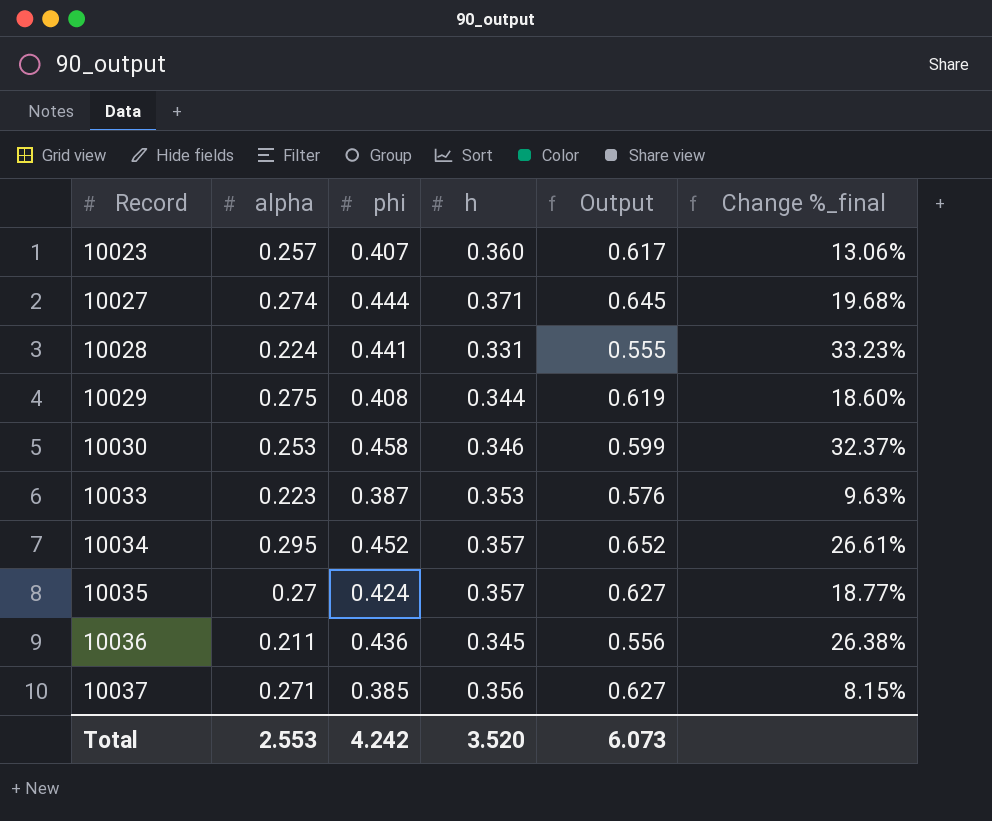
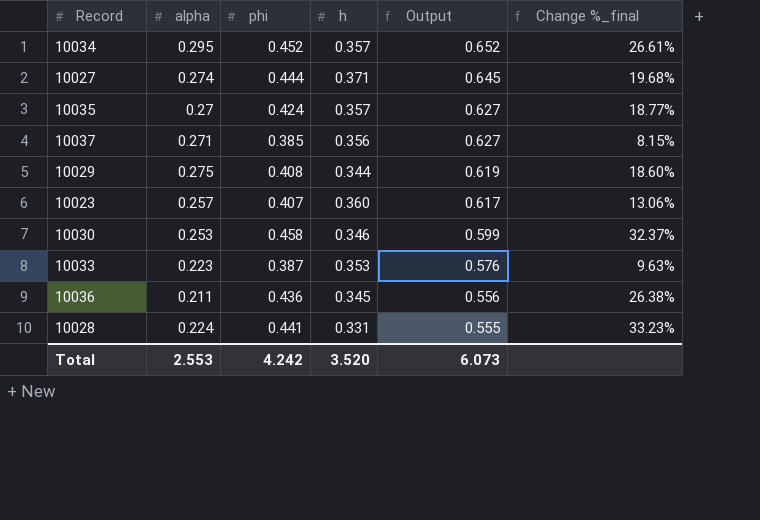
row order: Record ascending -> Output descending

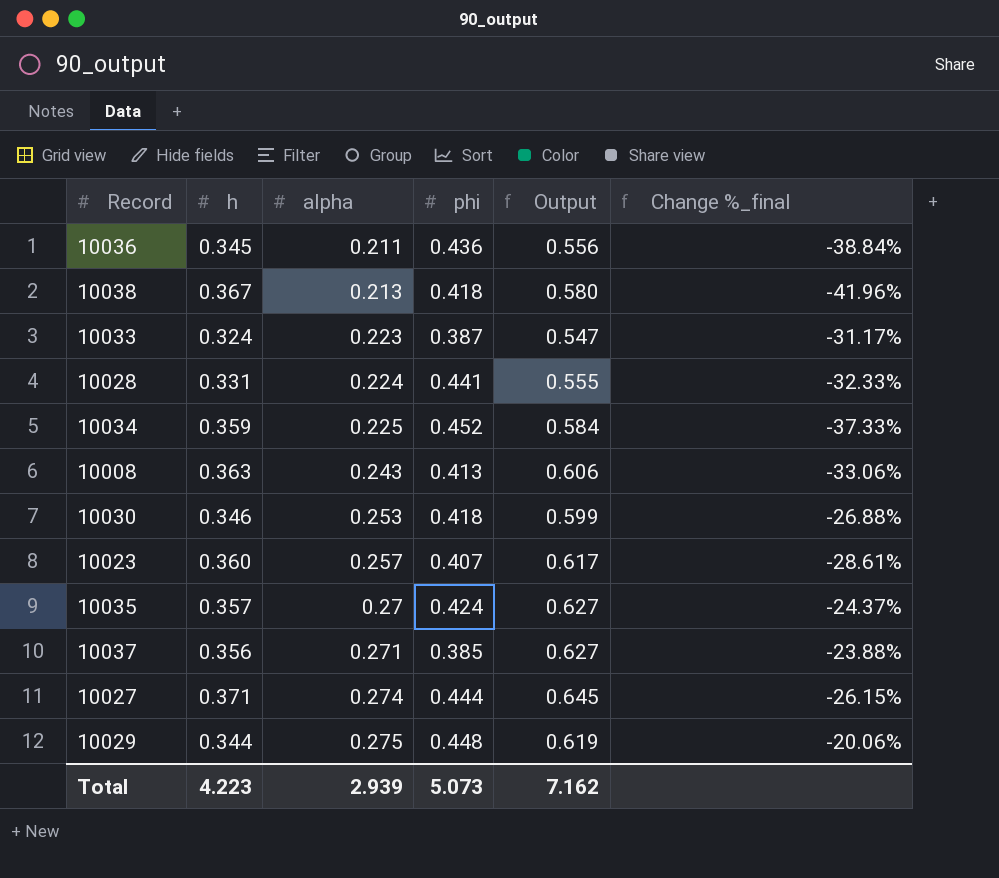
row order: Output descending -> alpha ascending
column h | position: 4 -> 2
column Change %_final | formula: ([phi] - [h]) / [h] -> ([alpha] - [h]) / [h]
row 10038: none -> 0.367 | 0.213 | 0.418 | 0.580 | -41.96%
10033 | h: 0.353 -> 0.324
10033 | Output: 0.576 -> 0.547
10034 | h: 0.357 -> 0.359
10034 | alpha: 0.295 -> 0.225
10034 | Output: 0.652 -> 0.584
row 10008: none -> 0.363 | 0.243 | 0.413 | 0.606 | -33.06%
10030 | phi: 0.458 -> 0.418
10029 | phi: 0.408 -> 0.448
Total | h: 3.520 -> 4.223
Total | alpha: 2.553 -> 2.939
Total | phi: 4.242 -> 5.073
Total | Output: 6.073 -> 7.162

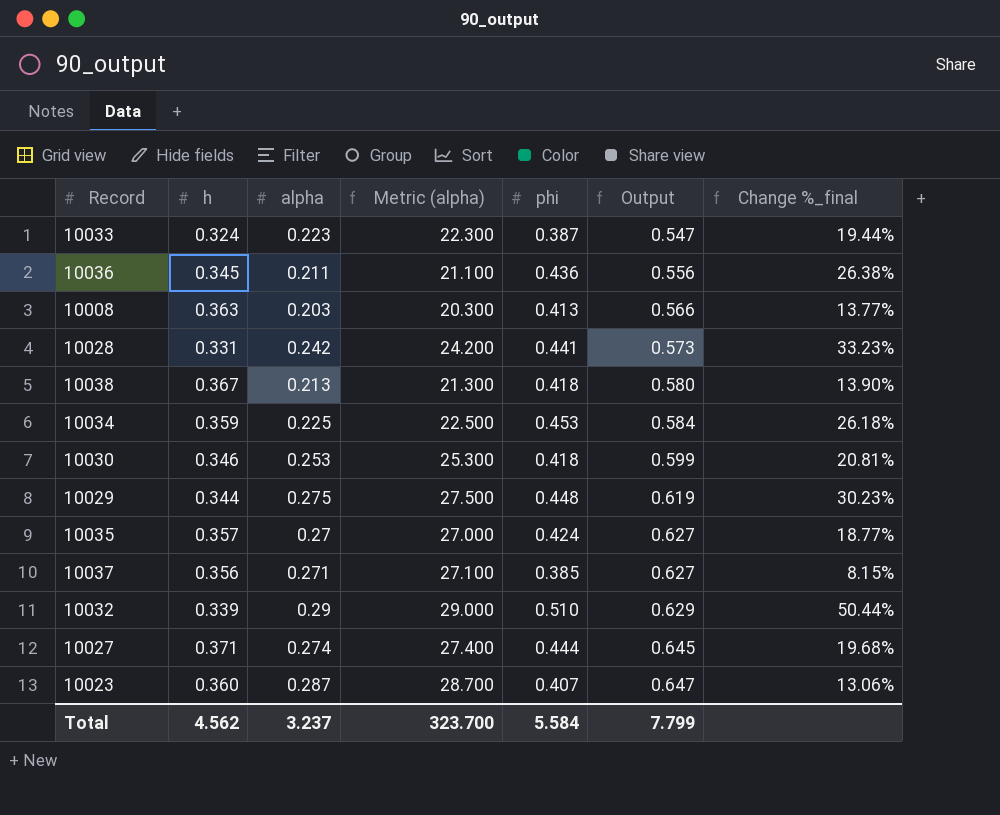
row order: alpha ascending -> Output ascending
column Metric (alpha) | formula: none -> [alpha] * 100
column Change %_final | formula: ([alpha] - [h]) / [h] -> ([phi] - [h]) / [h]
10008 | alpha: 0.243 -> 0.203
10008 | Output: 0.606 -> 0.566
10028 | alpha: 0.224 -> 0.242
10028 | Output: 0.555 -> 0.573
10034 | phi: 0.452 -> 0.453
row 10032: none -> 0.339 | 0.29 | 29.000 | 0.510 | 0.629 | 50.44%
10023 | alpha: 0.257 -> 0.287
10023 | Output: 0.617 -> 0.647
Total | h: 4.223 -> 4.562
Total | alpha: 2.939 -> 3.237
Total | phi: 5.073 -> 5.584
Total | Output: 7.162 -> 7.799

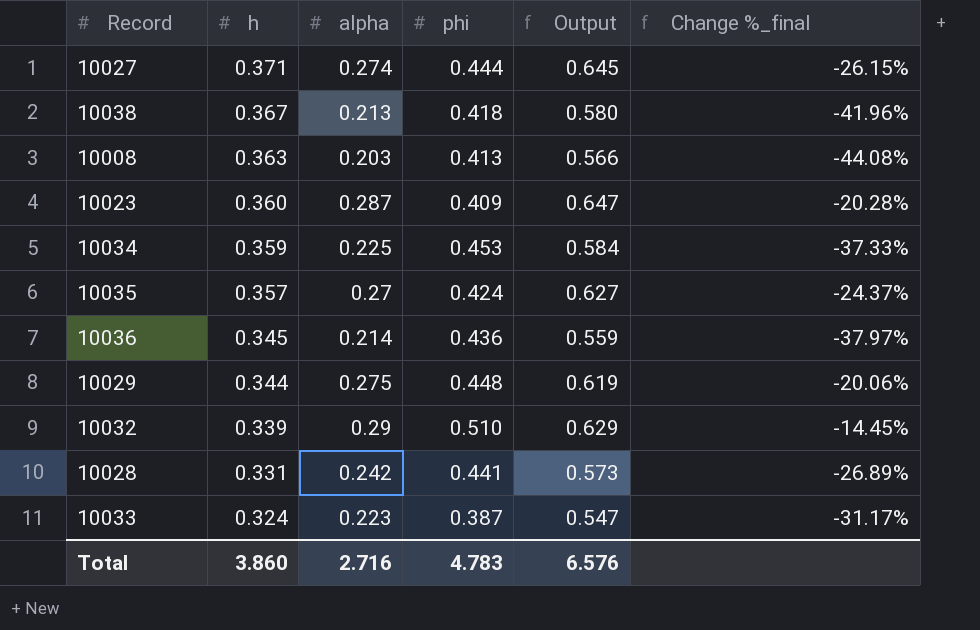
row order: Output ascending -> h descending
column Metric (alpha) | formula: [alpha] * 100 -> none
column Change %_final | formula: ([phi] - [h]) / [h] -> ([alpha] - [h]) / [h]
row 10030: 0.346 | 0.253 | 25.300 | 0.418 | 0.599 | 20.81% -> none
row 10037: 0.356 | 0.271 | 27.100 | 0.385 | 0.627 | 8.15% -> none
10023 | phi: 0.407 -> 0.409
10036 | alpha: 0.211 -> 0.214
10036 | Output: 0.556 -> 0.559
Total | h: 4.562 -> 3.860
Total | alpha: 3.237 -> 2.716
Total | phi: 5.584 -> 4.783
Total | Output: 7.799 -> 6.576

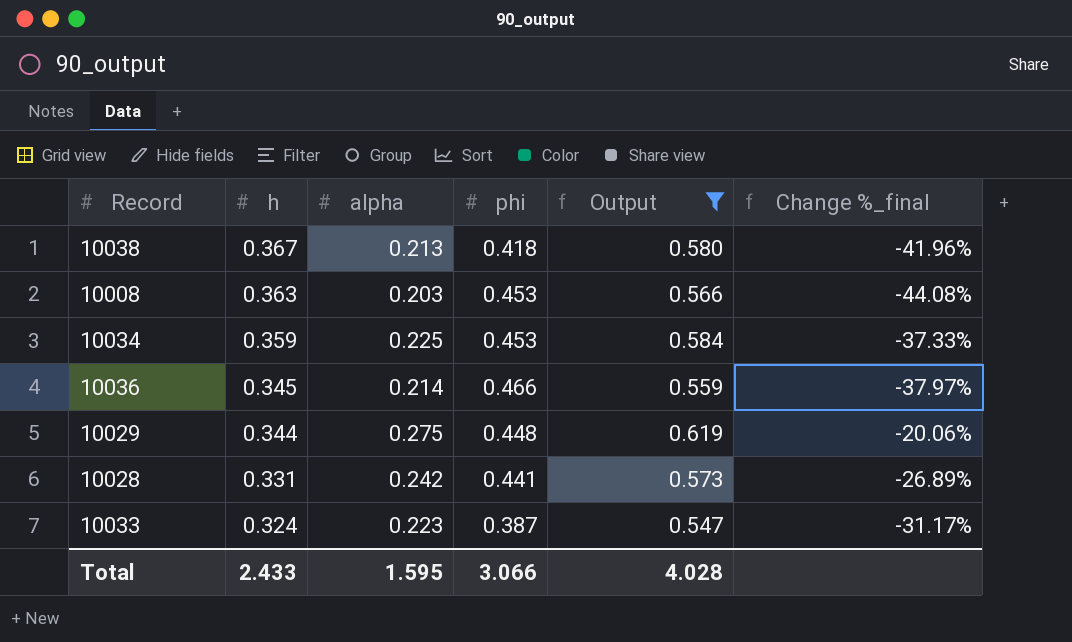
filter: none -> Output <= 0.619
10008 | phi: 0.413 -> 0.453
10036 | phi: 0.436 -> 0.466
Total | h: 3.860 -> 2.433
Total | alpha: 2.716 -> 1.595
Total | phi: 4.783 -> 3.066
Total | Output: 6.576 -> 4.028

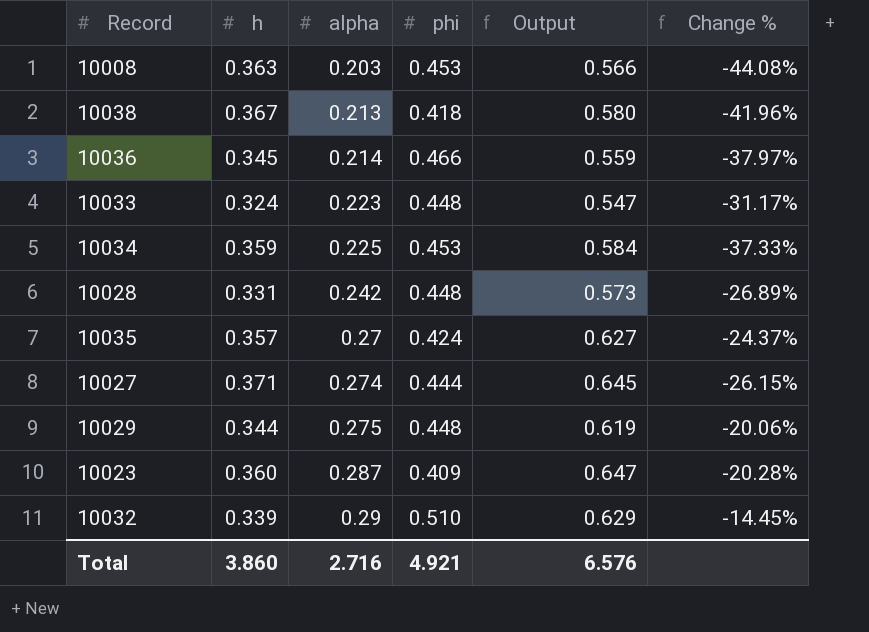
filter: Output <= 0.619 -> none
row order: h descending -> alpha ascending
column name: Change %_final -> Change %
10033 | phi: 0.387 -> 0.448
10028 | phi: 0.441 -> 0.448
Total | h: 2.433 -> 3.860
Total | alpha: 1.595 -> 2.716
Total | phi: 3.066 -> 4.921
Total | Output: 4.028 -> 6.576

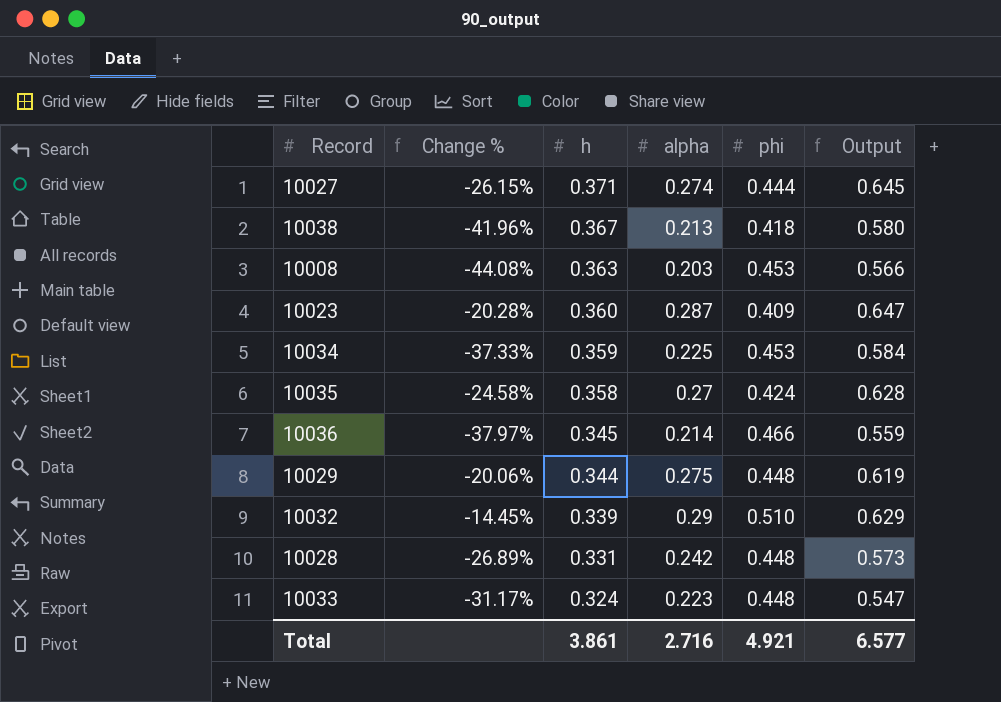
row order: alpha ascending -> h descending
column Change % | position: 6 -> 2
10035 | Change %: -24.37% -> -24.58%
10035 | h: 0.357 -> 0.358
10035 | Output: 0.627 -> 0.628
Total | h: 3.860 -> 3.861
Total | Output: 6.576 -> 6.577

